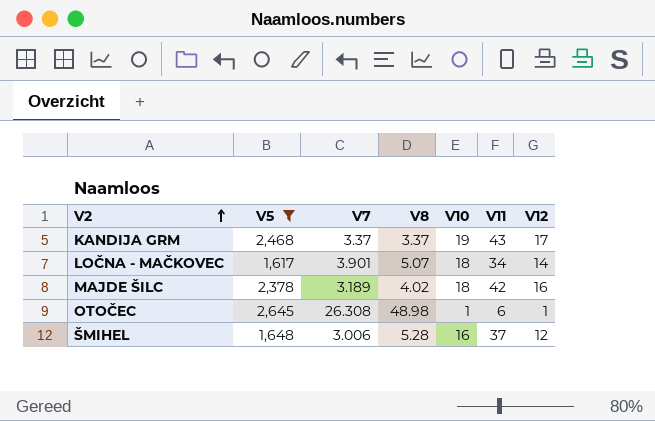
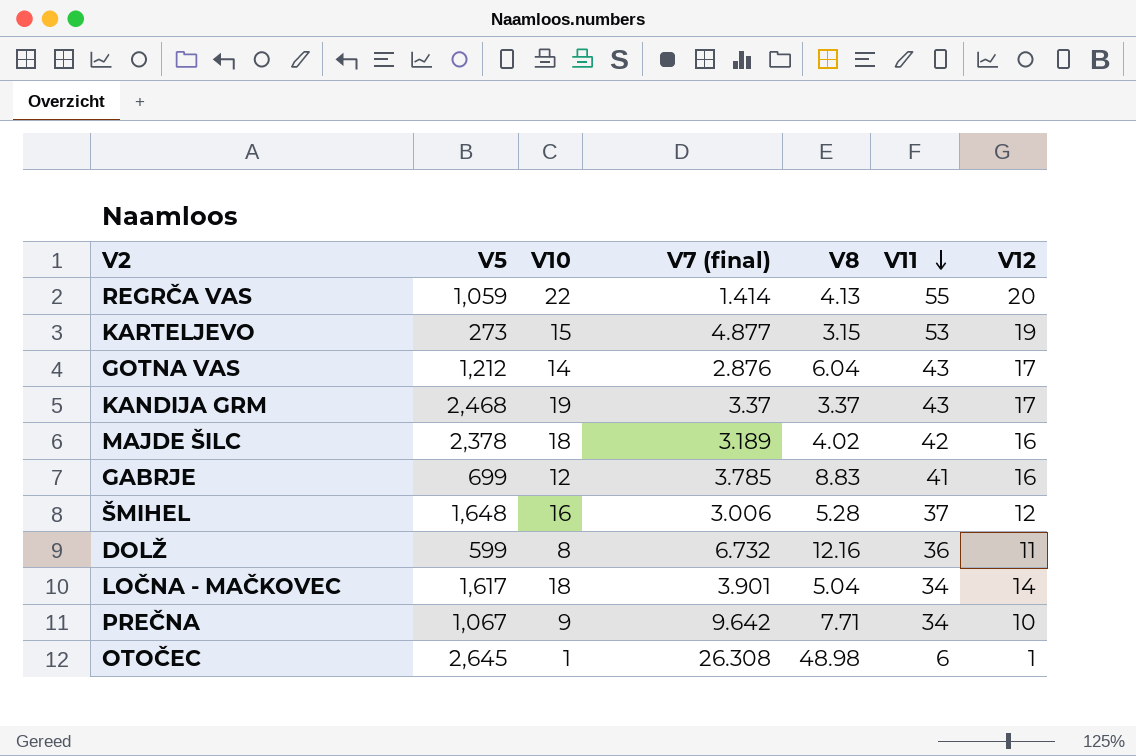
filter: V5 >= 1,617 -> none
row order: V2 ascending -> V11 descending
column V10 | position: 5 -> 3
column name: V7 -> V7 (final)
LOČNA - MAČKOVEC | V8: 5.07 -> 5.04

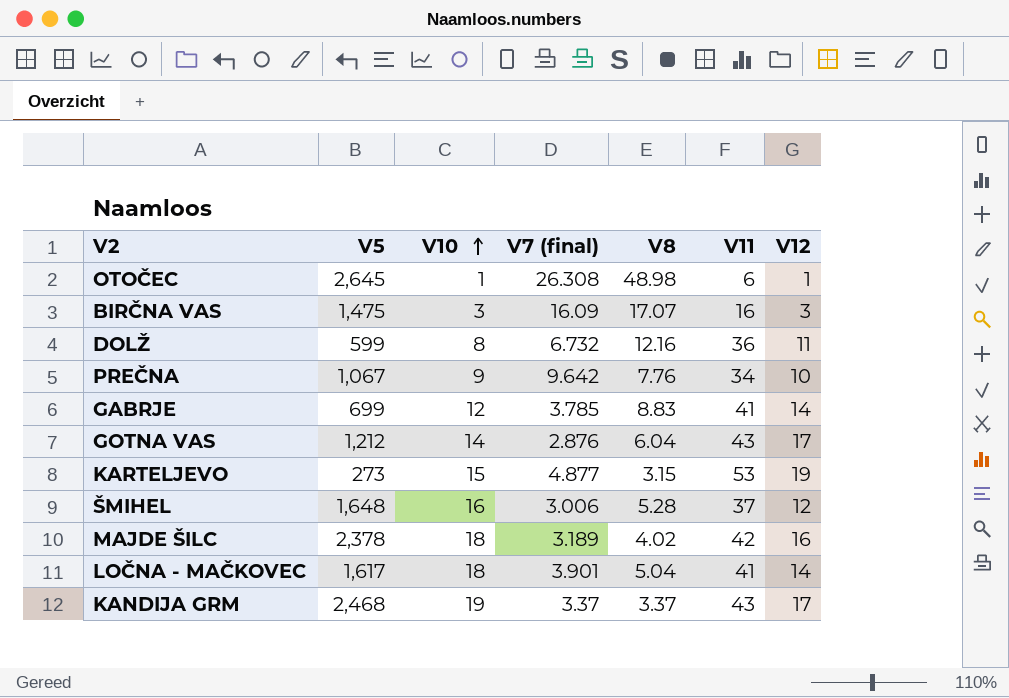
row order: V11 descending -> V10 ascending
row REGRČA VAS: 1,059 | 22 | 1.414 | 4.13 | 55 | 20 -> none
row BIRČNA VAS: none -> 1,475 | 3 | 16.09 | 17.07 | 16 | 3
PREČNA | V8: 7.71 -> 7.76
GABRJE | V12: 16 -> 14
LOČNA - MAČKOVEC | V11: 34 -> 41

